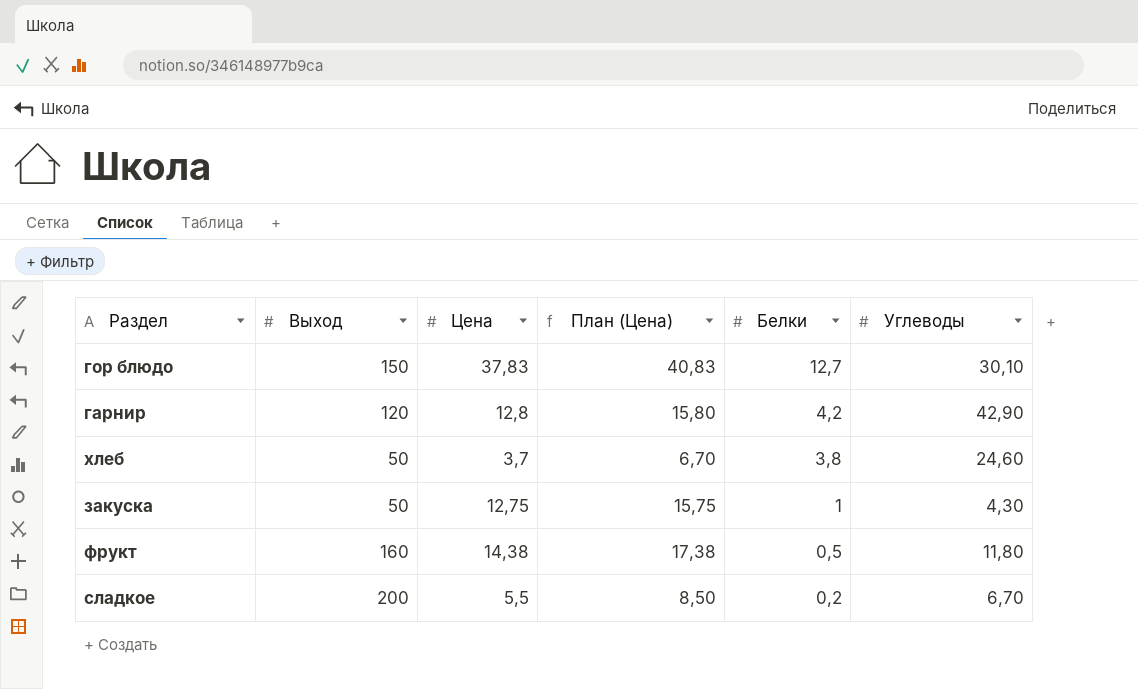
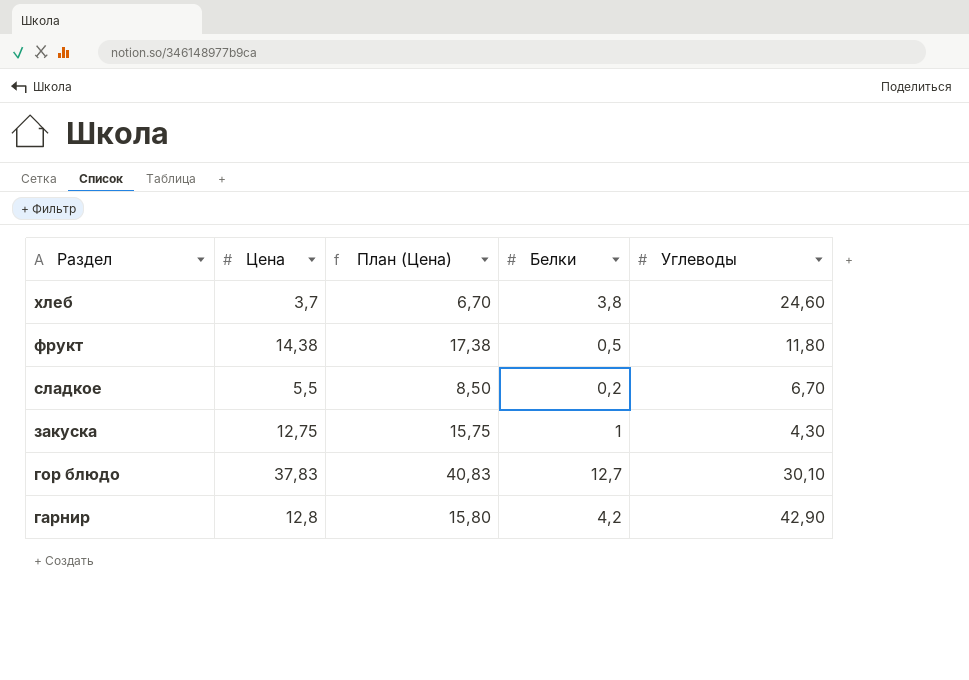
row order: Белки descending -> Раздел descending
column Выход | position: 2 -> none

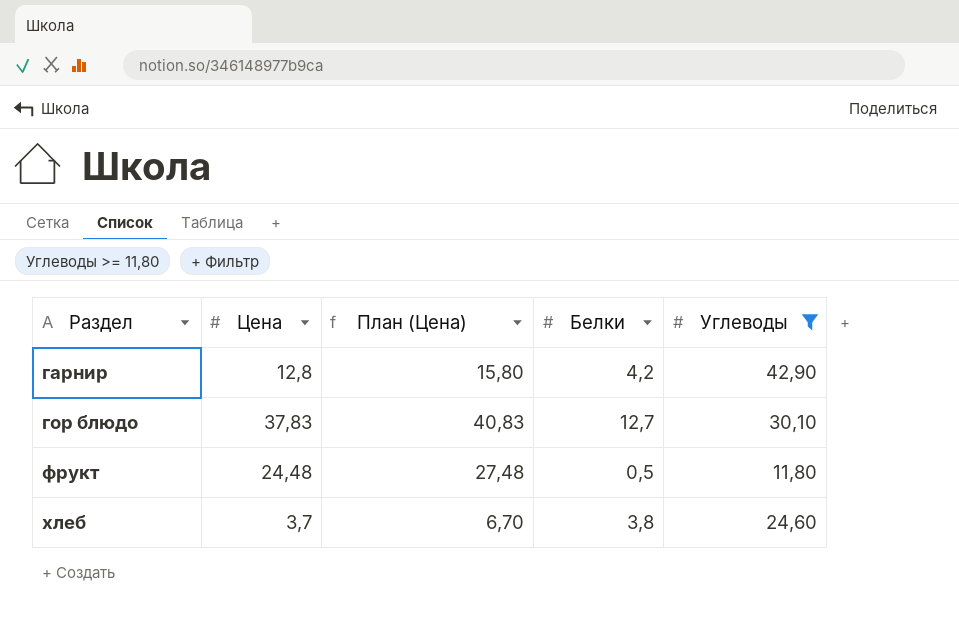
filter: none -> Углеводы >= 11,80
row order: Раздел descending -> Раздел ascending
фрукт | Цена: 14,38 -> 24,48
фрукт | План (Цена): 17,38 -> 27,48

